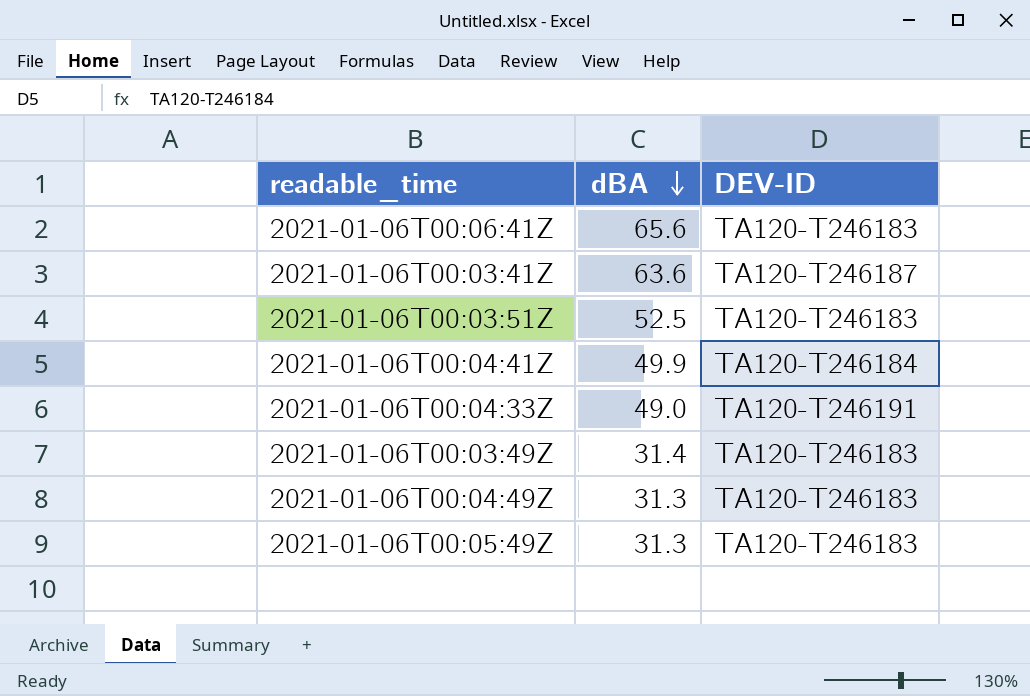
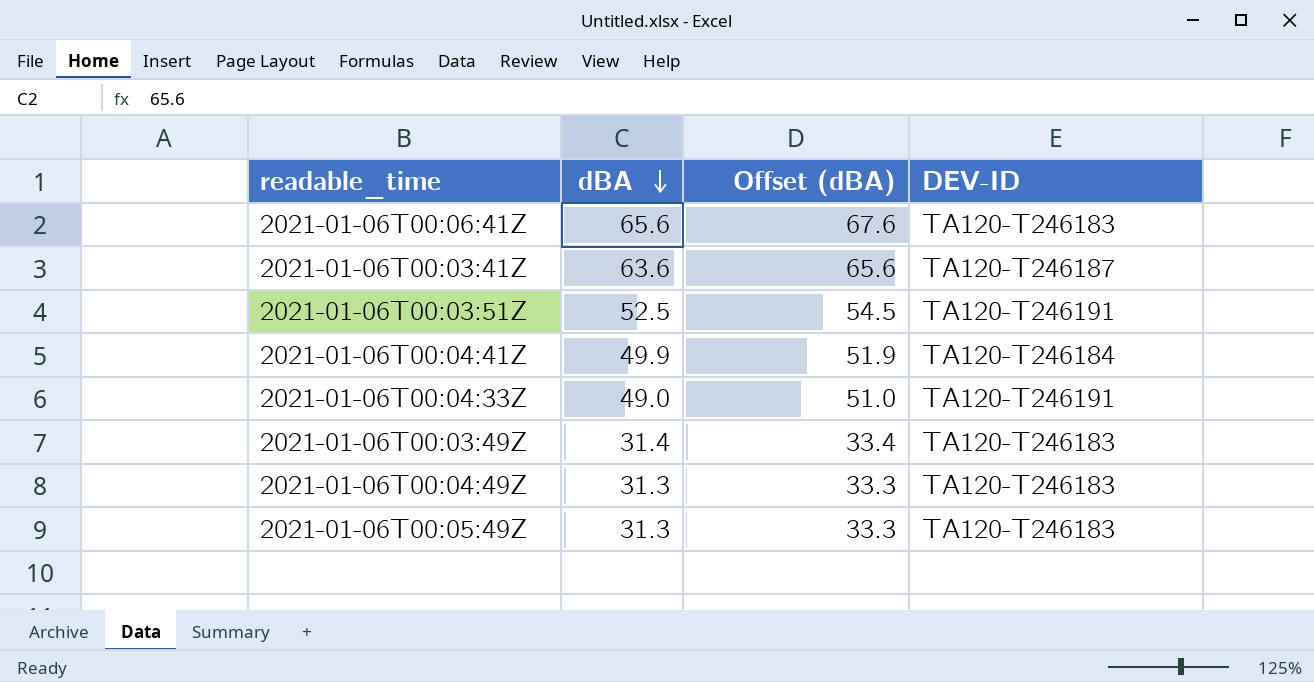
column Offset (dBA) | formula: none -> [dBA] + 2
2021-01-06T00:03:51Z | DEV-ID: TA120-T246183 -> TA120-T246191

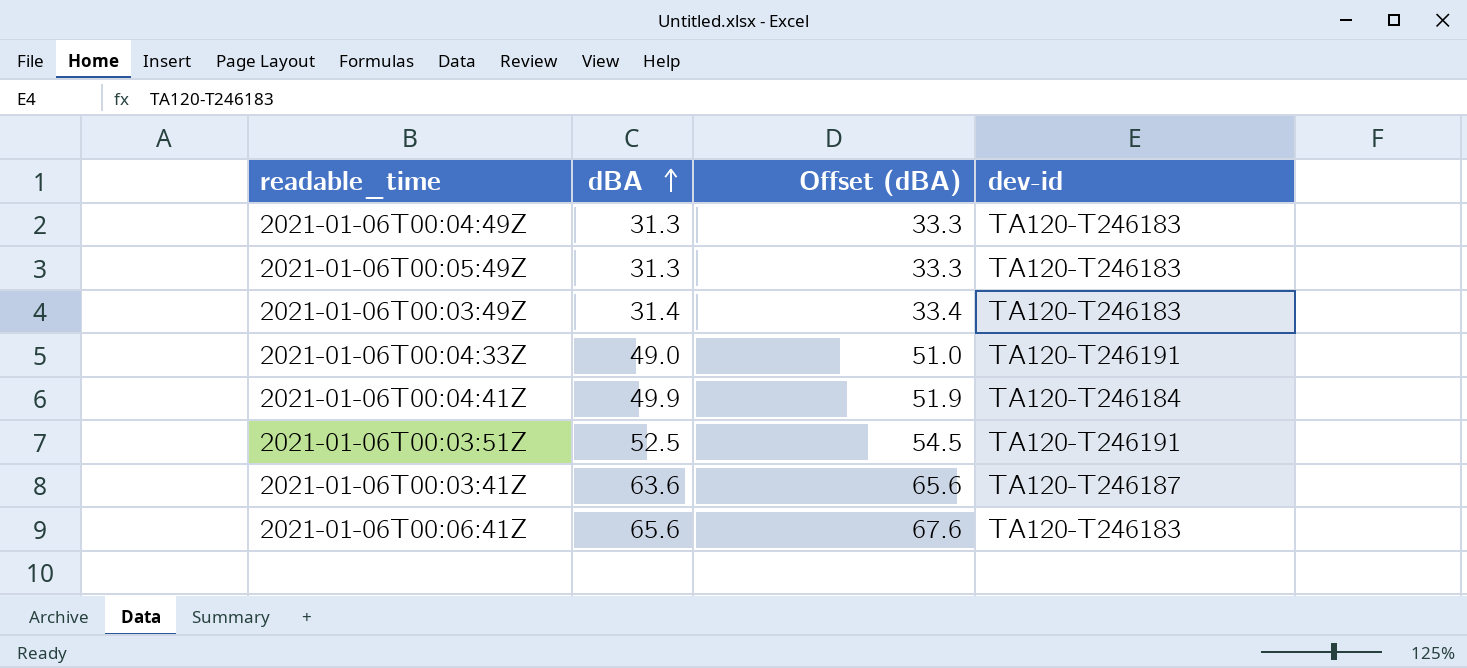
row order: dBA descending -> dBA ascending
column name: DEV-ID -> dev-id

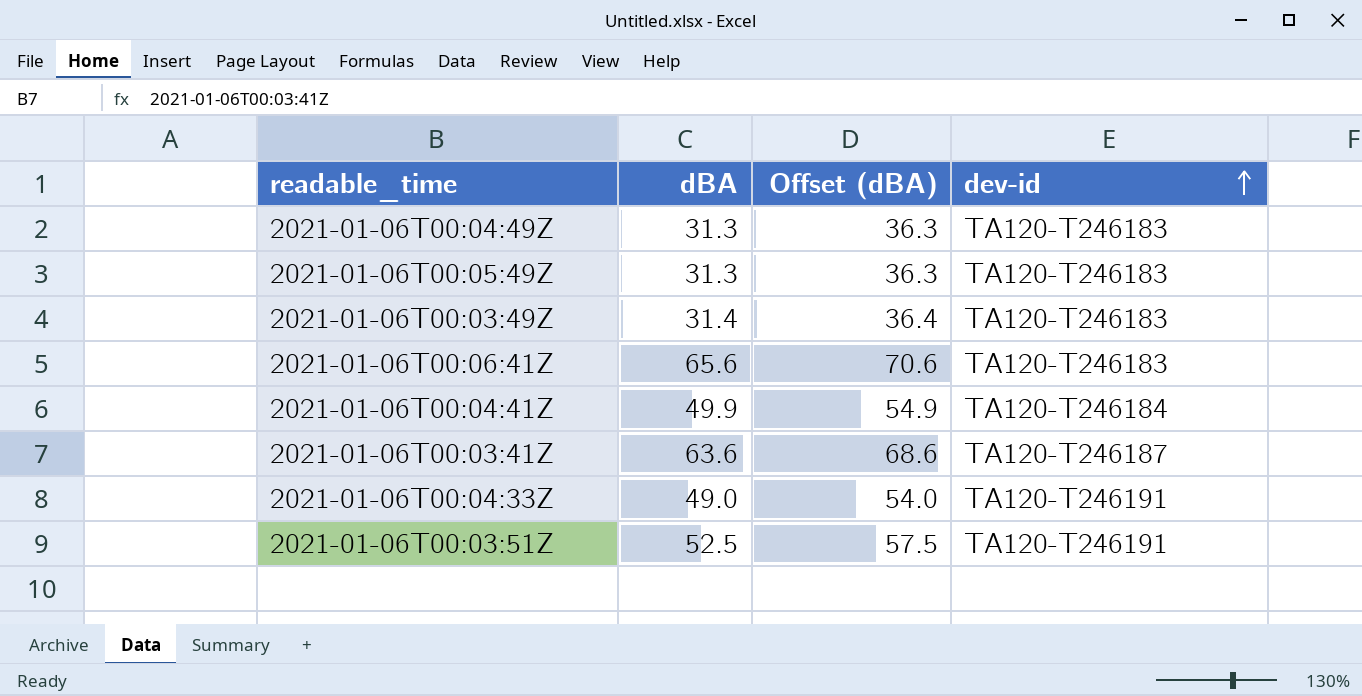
row order: dBA ascending -> dev-id ascending
column Offset (dBA) | formula: [dBA] + 2 -> [dBA] + 5

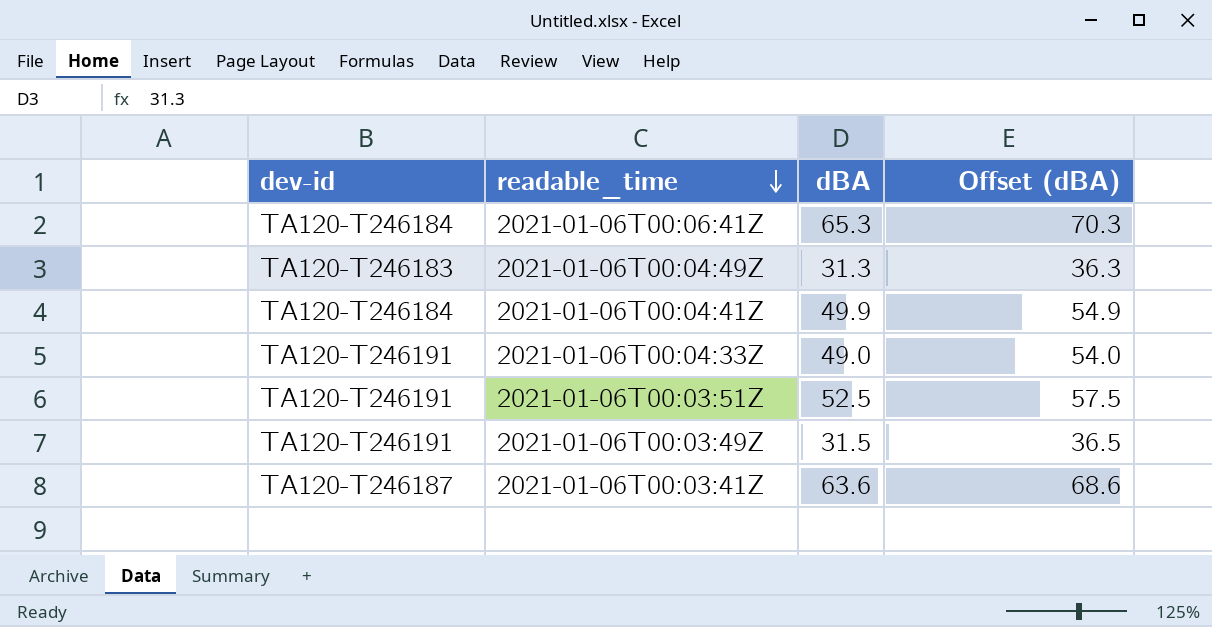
row order: dev-id ascending -> readable_time descending
column dev-id | position: 4 -> 1
row 2021-01-06T00:05:49Z: 31.3 | 36.3 | TA120-T246183 -> none
2021-01-06T00:06:41Z | dev-id: TA120-T246183 -> TA120-T246184
2021-01-06T00:06:41Z | dBA: 65.6 -> 65.3
2021-01-06T00:06:41Z | Offset (dBA): 70.6 -> 70.3
2021-01-06T00:03:49Z | dev-id: TA120-T246183 -> TA120-T246191
2021-01-06T00:03:49Z | dBA: 31.4 -> 31.5
2021-01-06T00:03:49Z | Offset (dBA): 36.4 -> 36.5

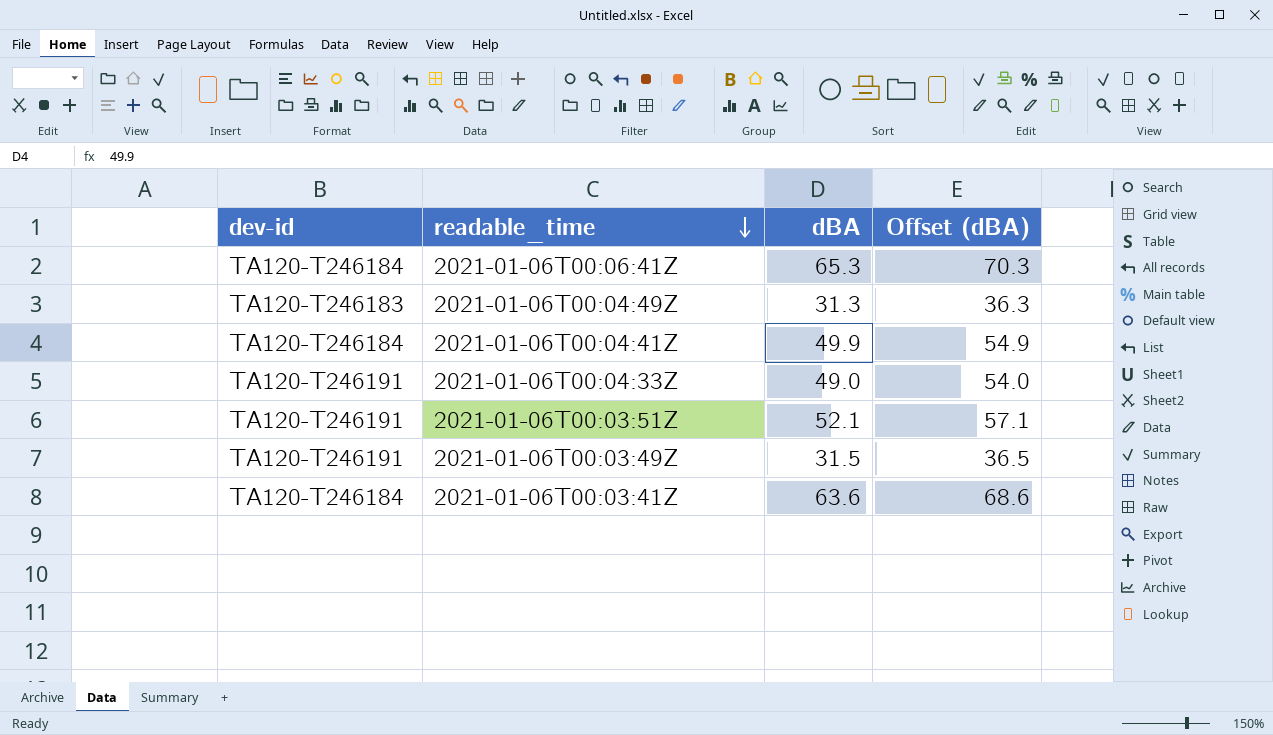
2021-01-06T00:03:51Z | dBA: 52.5 -> 52.1
2021-01-06T00:03:51Z | Offset (dBA): 57.5 -> 57.1
2021-01-06T00:03:41Z | dev-id: TA120-T246187 -> TA120-T246184

